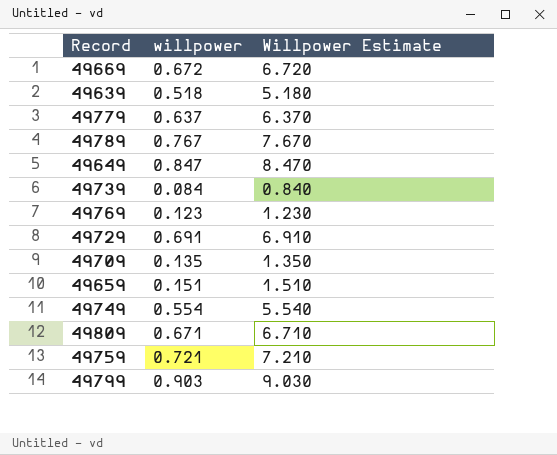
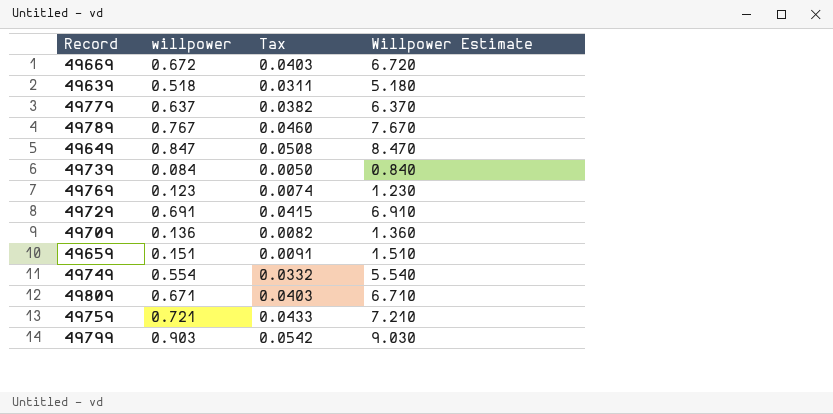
column Tax | formula: none -> [willpower] * 0.06
49709 | willpower: 0.135 -> 0.136
49709 | Willpower Estimate: 1.350 -> 1.360

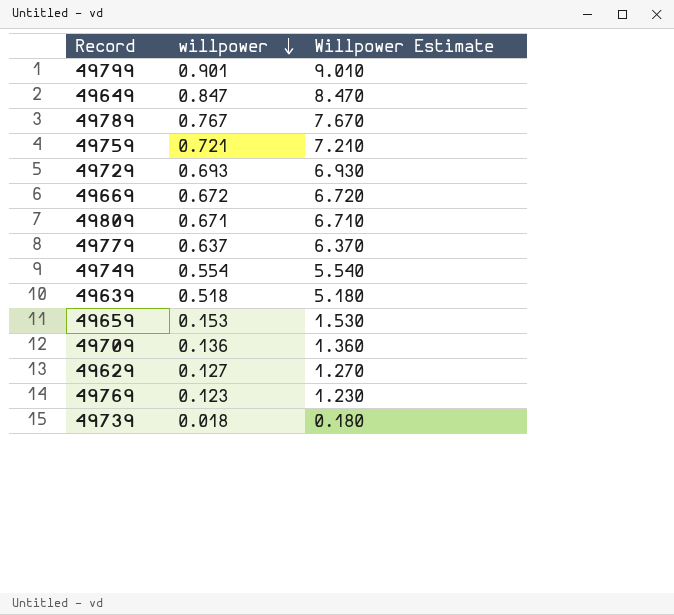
row order: none -> willpower descending
column Tax | formula: [willpower] * 0.06 -> none
49799 | willpower: 0.903 -> 0.901
49799 | Willpower Estimate: 9.030 -> 9.010
49729 | willpower: 0.691 -> 0.693
49729 | Willpower Estimate: 6.910 -> 6.930
49659 | willpower: 0.151 -> 0.153
49659 | Willpower Estimate: 1.510 -> 1.530
row 49629: none -> 0.127 | 1.270
49739 | willpower: 0.084 -> 0.018
49739 | Willpower Estimate: 0.840 -> 0.180

